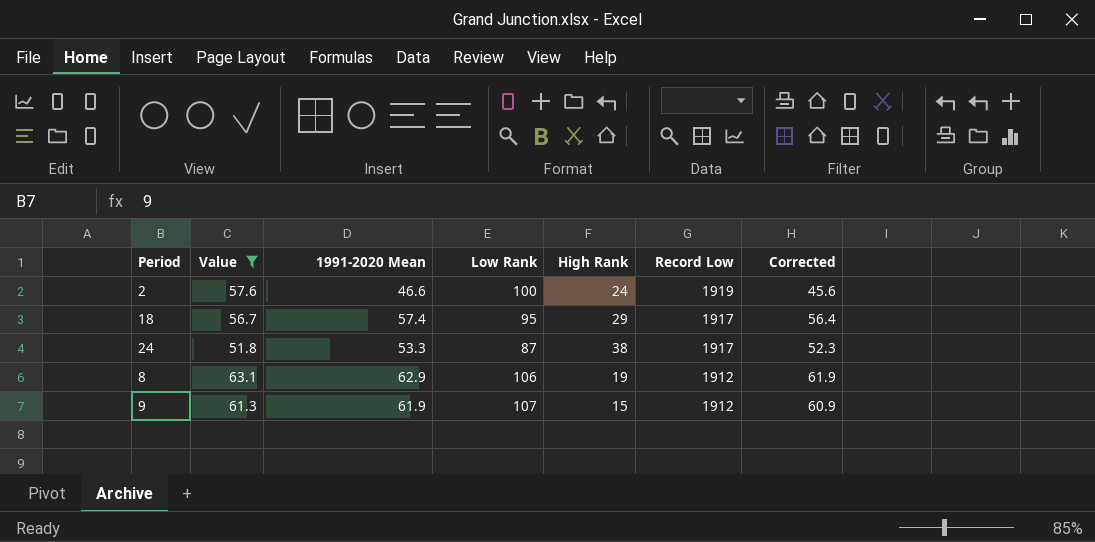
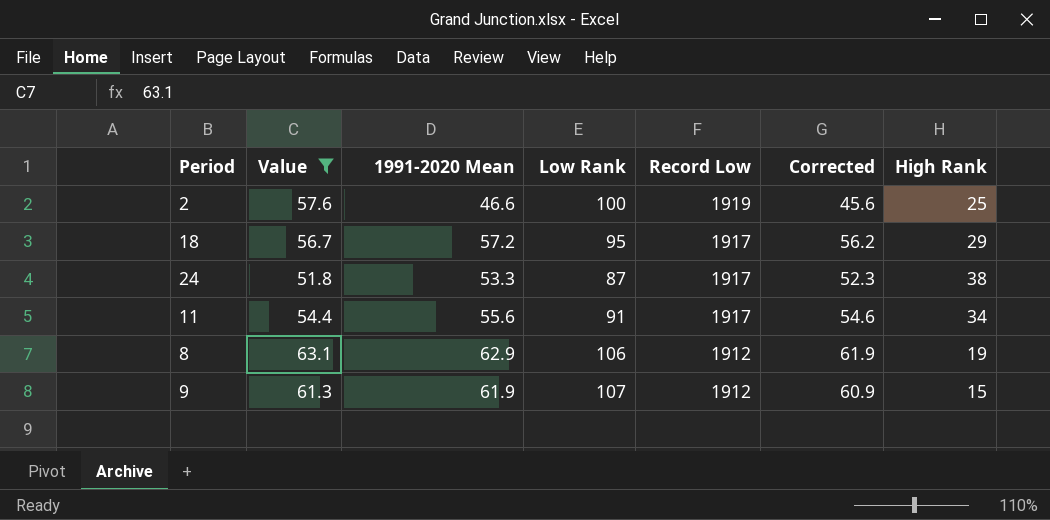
column High Rank | position: 5 -> 7
2 | High Rank: 24 -> 25
18 | 1991-2020 Mean: 57.4 -> 57.2
18 | Corrected: 56.4 -> 56.2
row 11: none -> 54.4 | 55.6 | 91 | 1917 | 54.6 | 34

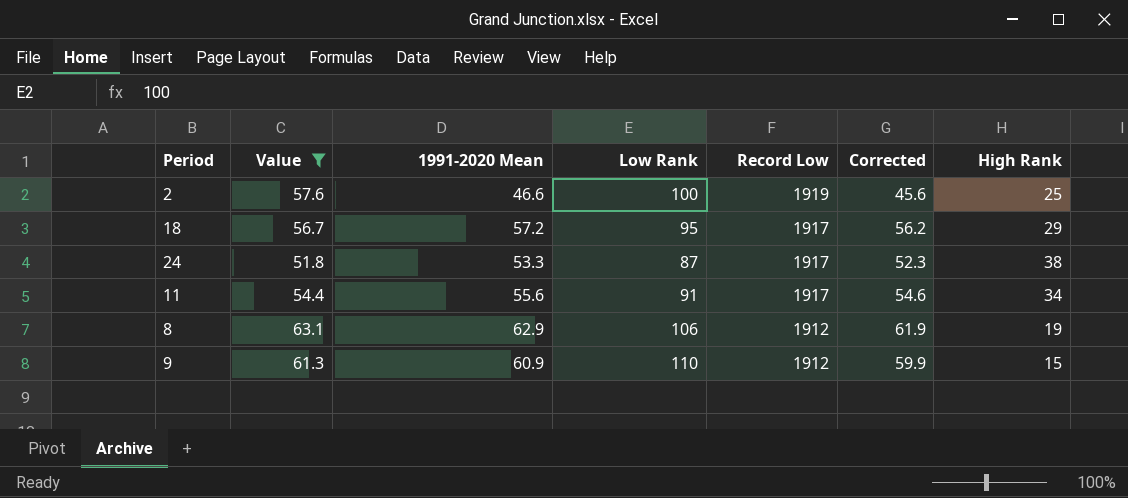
9 | 1991-2020 Mean: 61.9 -> 60.9
9 | Low Rank: 107 -> 110
9 | Corrected: 60.9 -> 59.9

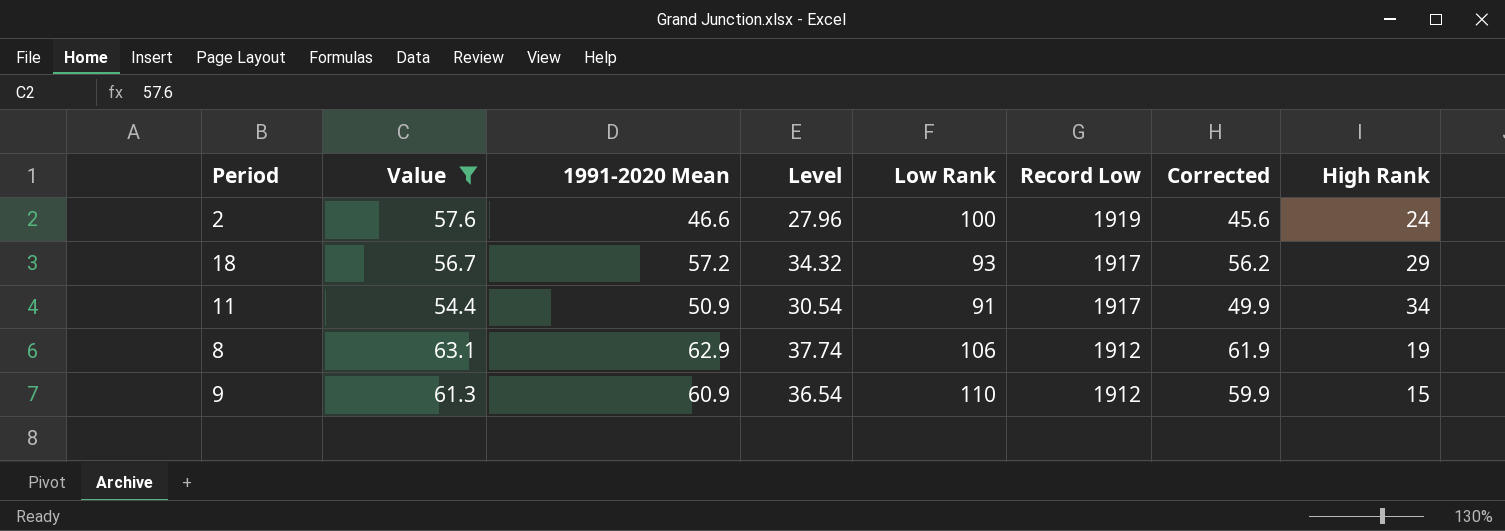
column Level | formula: none -> [1991-2020 Mean] * 0.6
row 24: 51.8 | 53.3 | 87 | 1917 | 52.3 | 38 -> none
2 | High Rank: 25 -> 24
18 | Low Rank: 95 -> 93
11 | 1991-2020 Mean: 55.6 -> 50.9
11 | Corrected: 54.6 -> 49.9

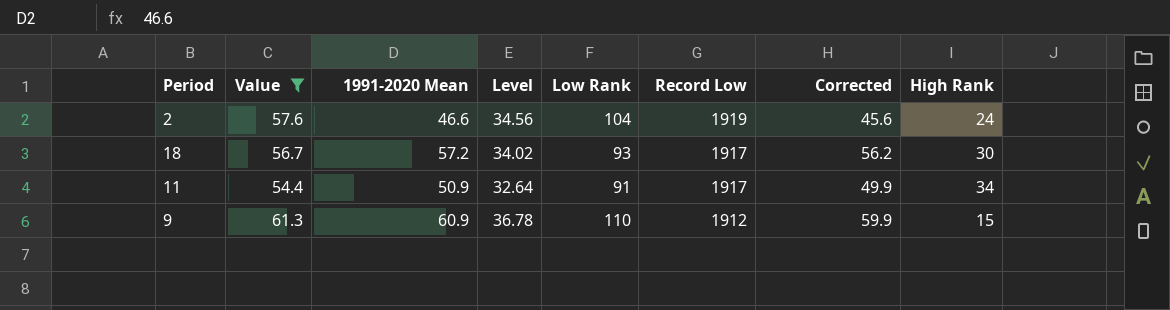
column Level | formula: [1991-2020 Mean] * 0.6 -> [Value] * 0.6
row 8: 63.1 | 62.9 | 37.74 | 106 | 1912 | 61.9 | 19 -> none
2 | Low Rank: 100 -> 104
18 | High Rank: 29 -> 30

